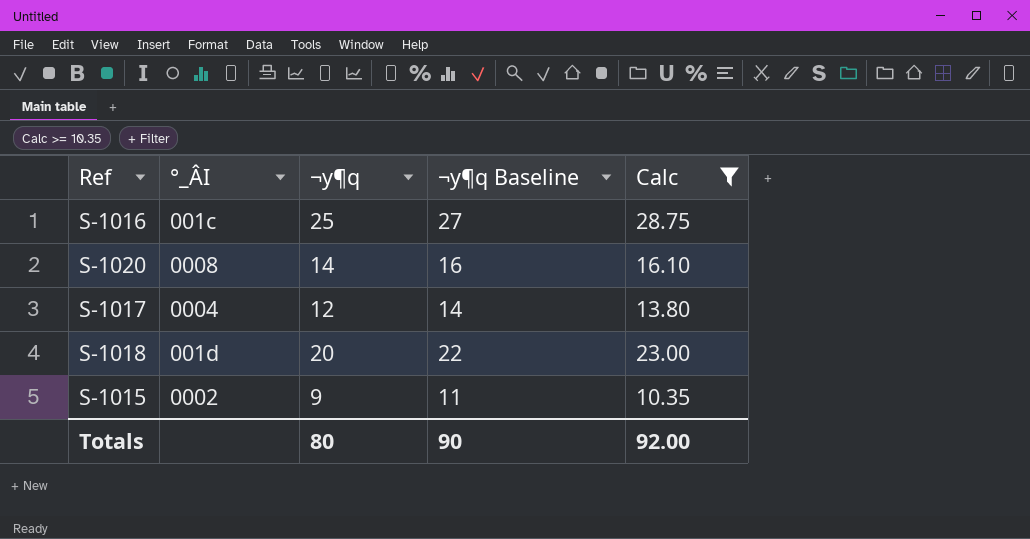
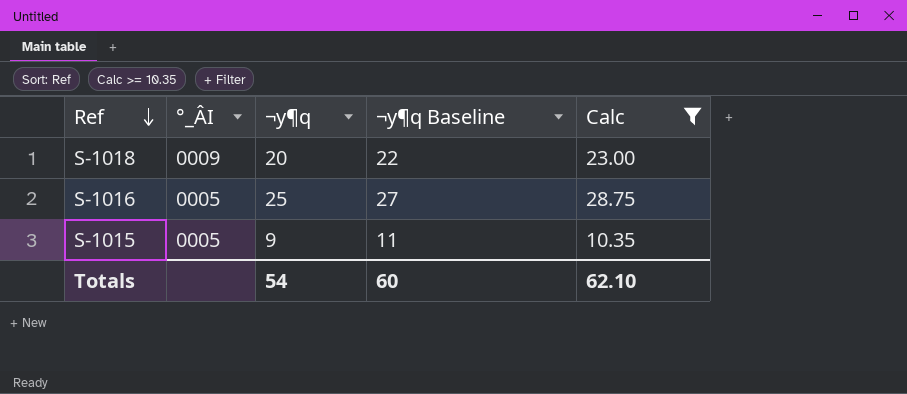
row order: none -> Ref descending
row S-1020: 0008 | 14 | 16 | 16.10 -> none
row S-1017: 0004 | 12 | 14 | 13.80 -> none
S-1018 | °_ÂI: 001d -> 0009
S-1016 | °_ÂI: 001c -> 0005
S-1015 | °_ÂI: 0002 -> 0005
Totals | ¬y¶q: 80 -> 54
Totals | ¬y¶q Baseline: 90 -> 60
Totals | Calc: 92.00 -> 62.10

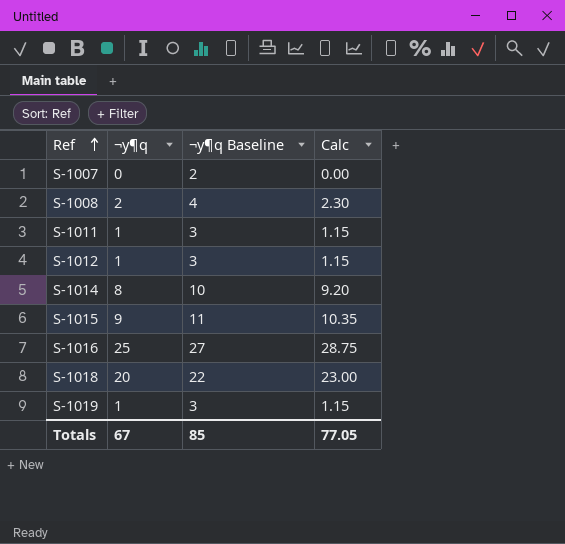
filter: Calc >= 10.35 -> none
row order: Ref descending -> Ref ascending
column °_ÂI | position: 2 -> none
Totals | ¬y¶q: 54 -> 67
Totals | ¬y¶q Baseline: 60 -> 85
Totals | Calc: 62.10 -> 77.05

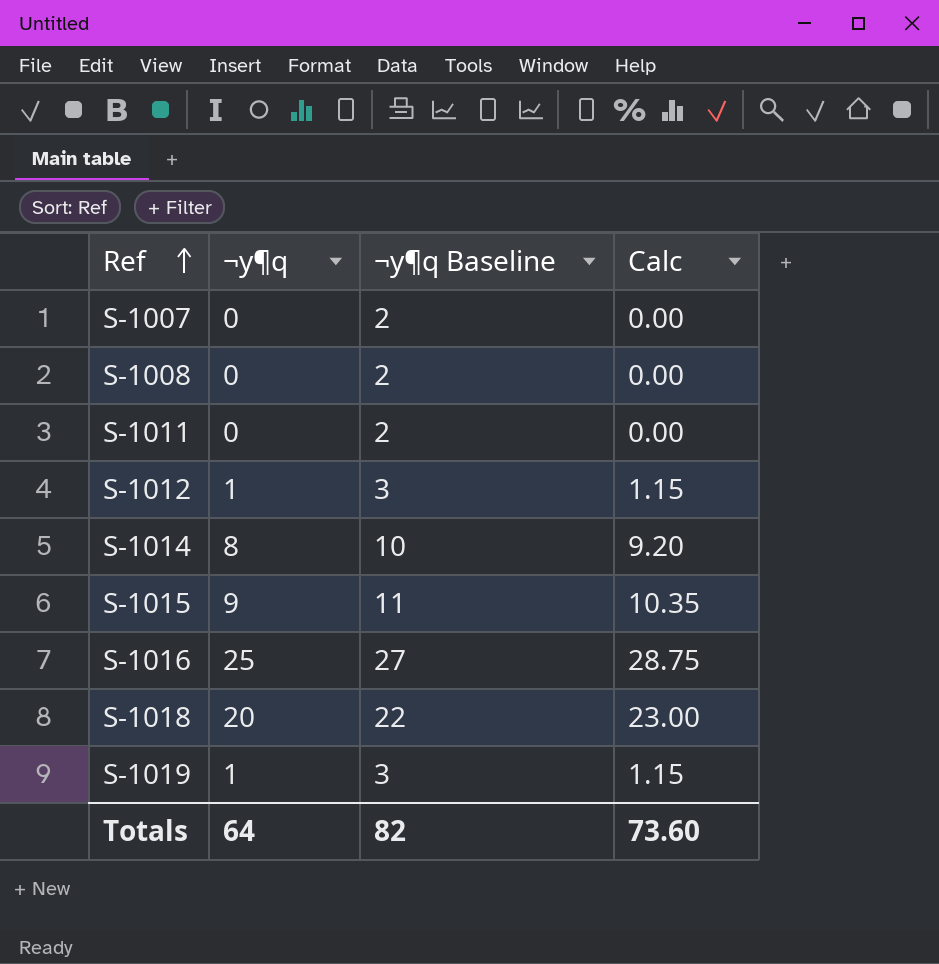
S-1008 | ¬y¶q: 2 -> 0
S-1008 | ¬y¶q Baseline: 4 -> 2
S-1008 | Calc: 2.30 -> 0.00
S-1011 | ¬y¶q: 1 -> 0
S-1011 | ¬y¶q Baseline: 3 -> 2
S-1011 | Calc: 1.15 -> 0.00
Totals | ¬y¶q: 67 -> 64
Totals | ¬y¶q Baseline: 85 -> 82
Totals | Calc: 77.05 -> 73.60

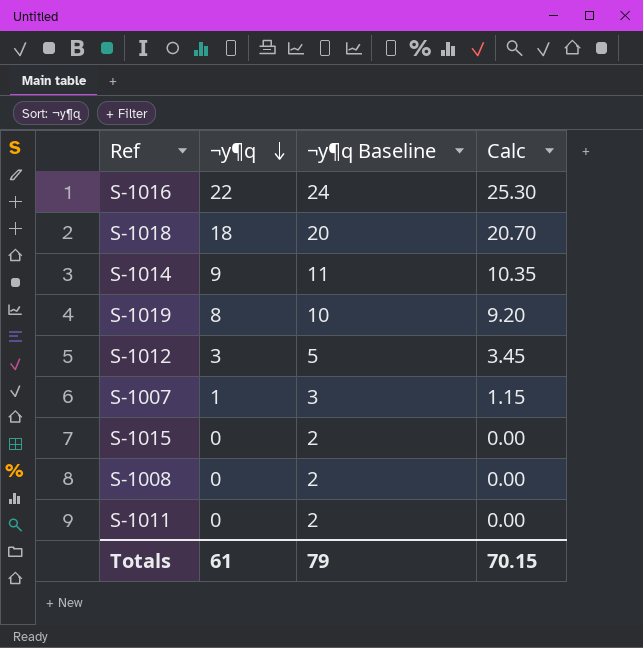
row order: Ref ascending -> ¬y¶q descending
S-1016 | ¬y¶q: 25 -> 22
S-1016 | ¬y¶q Baseline: 27 -> 24
S-1016 | Calc: 28.75 -> 25.30
S-1018 | ¬y¶q: 20 -> 18
S-1018 | ¬y¶q Baseline: 22 -> 20
S-1018 | Calc: 23.00 -> 20.70
S-1014 | ¬y¶q: 8 -> 9
S-1014 | ¬y¶q Baseline: 10 -> 11
S-1014 | Calc: 9.20 -> 10.35
S-1019 | ¬y¶q: 1 -> 8
S-1019 | ¬y¶q Baseline: 3 -> 10
S-1019 | Calc: 1.15 -> 9.20
S-1012 | ¬y¶q: 1 -> 3
S-1012 | ¬y¶q Baseline: 3 -> 5
S-1012 | Calc: 1.15 -> 3.45
S-1007 | ¬y¶q: 0 -> 1
S-1007 | ¬y¶q Baseline: 2 -> 3
S-1007 | Calc: 0.00 -> 1.15
S-1015 | ¬y¶q: 9 -> 0
S-1015 | ¬y¶q Baseline: 11 -> 2
S-1015 | Calc: 10.35 -> 0.00
Totals | ¬y¶q: 64 -> 61
Totals | ¬y¶q Baseline: 82 -> 79
Totals | Calc: 73.60 -> 70.15

